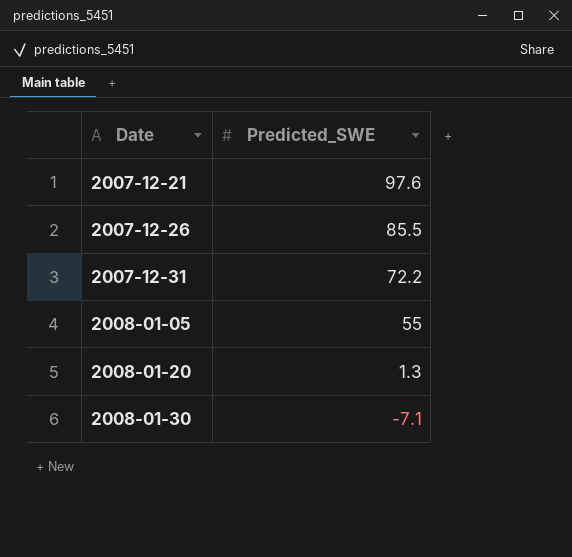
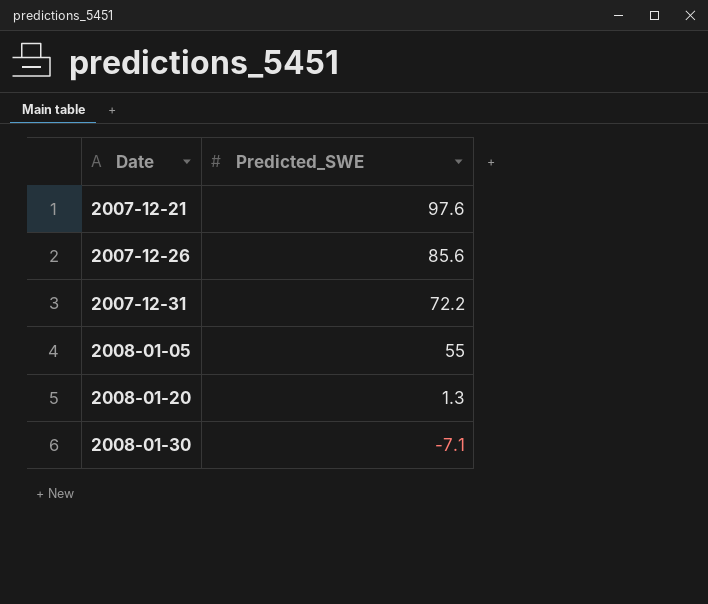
2007-12-26 | Predicted_SWE: 85.5 -> 85.6

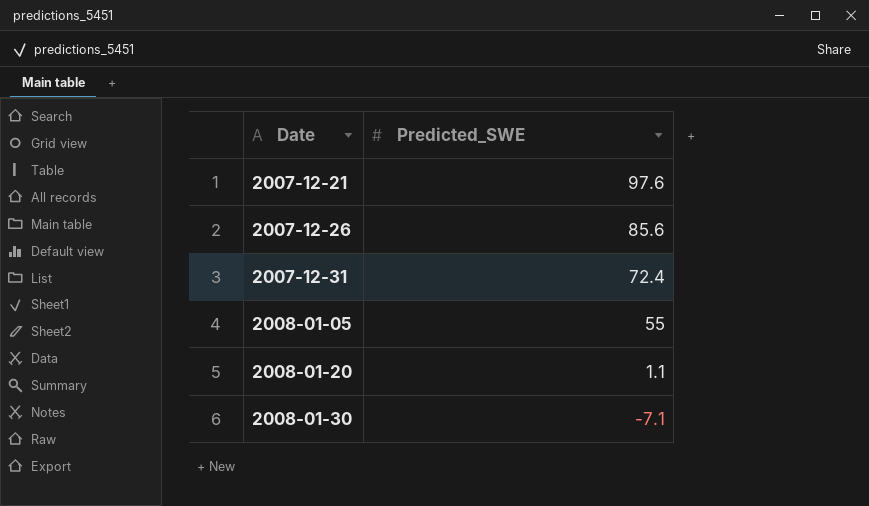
2007-12-31 | Predicted_SWE: 72.2 -> 72.4
2008-01-20 | Predicted_SWE: 1.3 -> 1.1

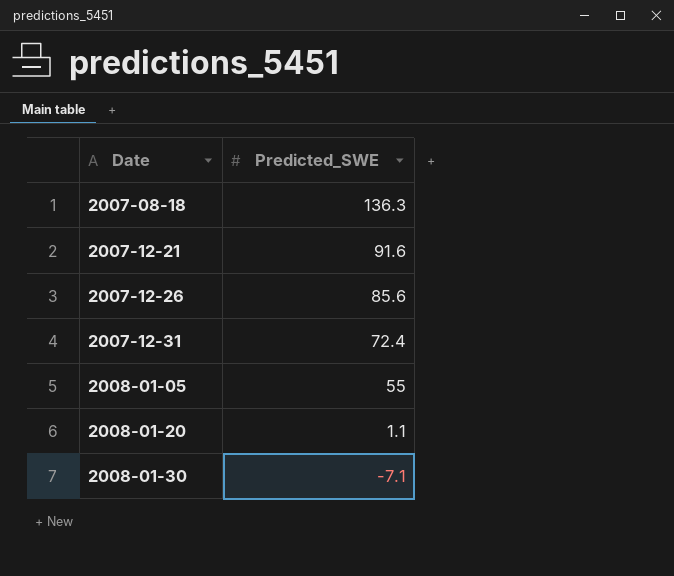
row 2007-08-18: none -> 136.3
2007-12-21 | Predicted_SWE: 97.6 -> 91.6

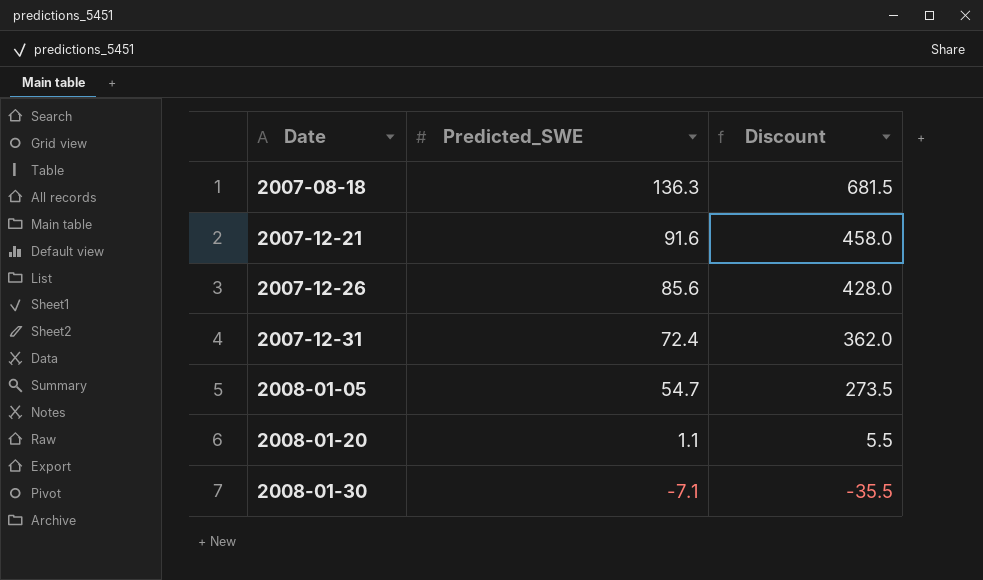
column Discount | formula: none -> [Predicted_SWE] * 5
2008-01-05 | Predicted_SWE: 55 -> 54.7

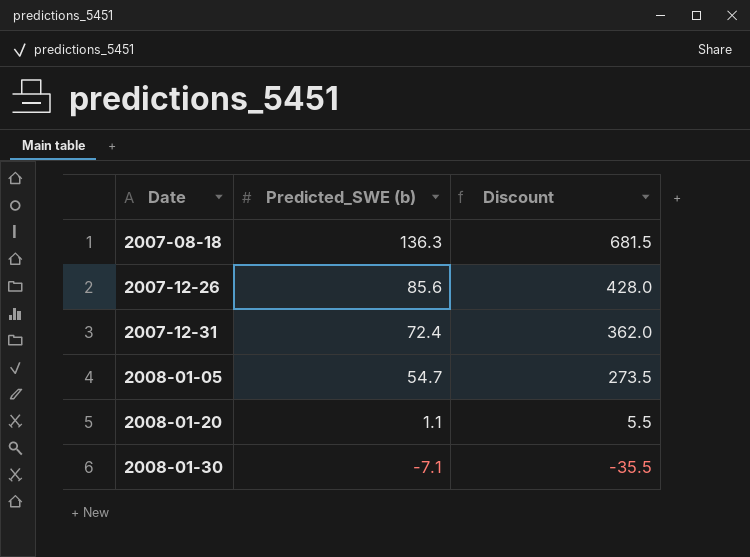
column name: Predicted_SWE -> Predicted_SWE (b)
row 2007-12-21: 91.6 | 458.0 -> none

